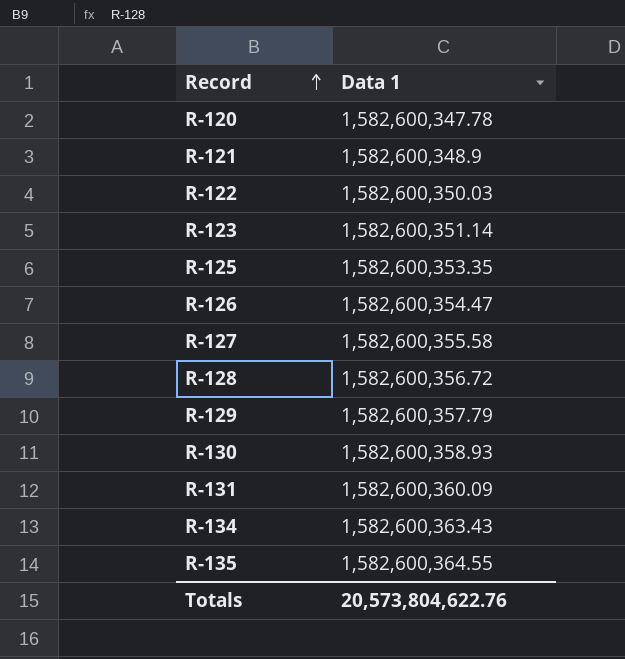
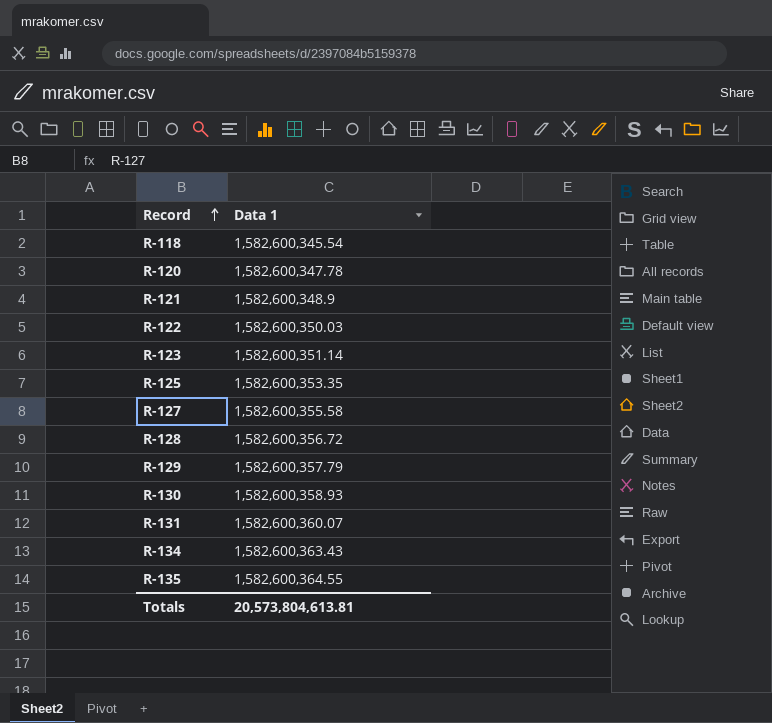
row R-126: 1,582,600,354.47 -> none
row R-118: none -> 1,582,600,345.54
R-131 | Data 1: 1,582,600,360.09 -> 1,582,600,360.07
Totals | Data 1: 20,573,804,622.76 -> 20,573,804,613.81

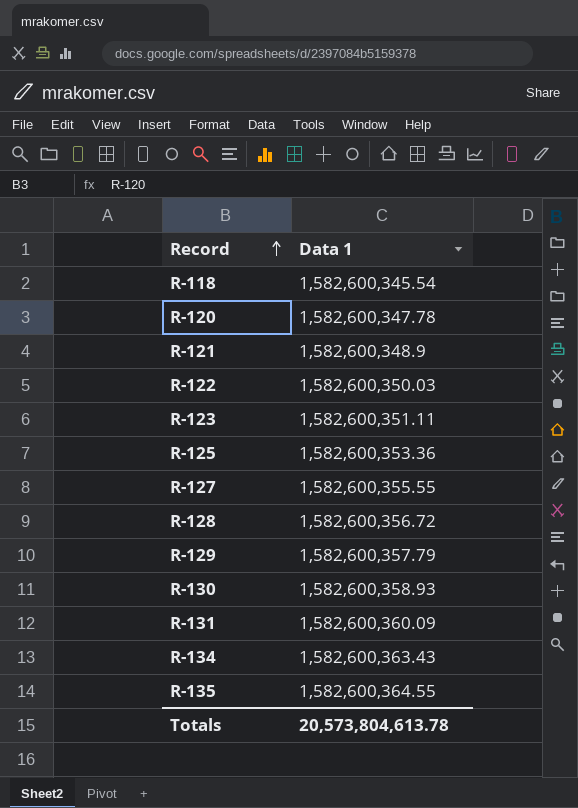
R-123 | Data 1: 1,582,600,351.14 -> 1,582,600,351.11
R-125 | Data 1: 1,582,600,353.35 -> 1,582,600,353.36
R-127 | Data 1: 1,582,600,355.58 -> 1,582,600,355.55
R-131 | Data 1: 1,582,600,360.07 -> 1,582,600,360.09
Totals | Data 1: 20,573,804,613.81 -> 20,573,804,613.78

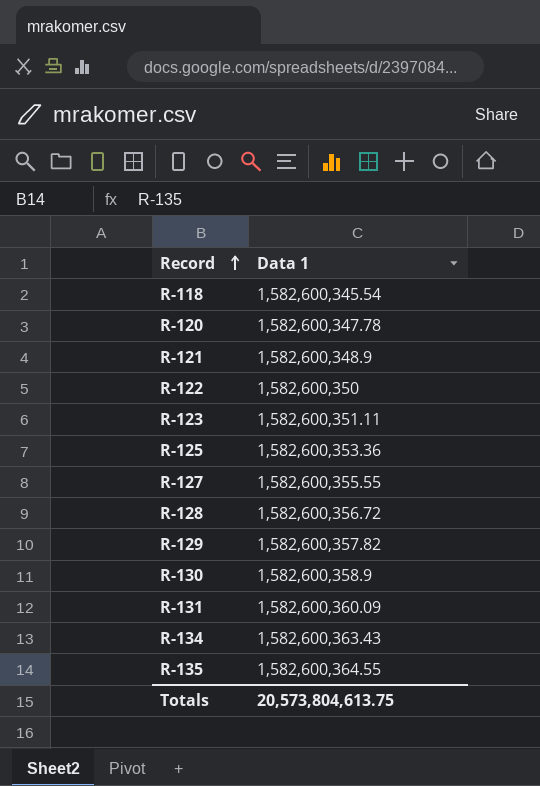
R-122 | Data 1: 1,582,600,350.03 -> 1,582,600,350
R-129 | Data 1: 1,582,600,357.79 -> 1,582,600,357.82
R-130 | Data 1: 1,582,600,358.93 -> 1,582,600,358.9
Totals | Data 1: 20,573,804,613.78 -> 20,573,804,613.75

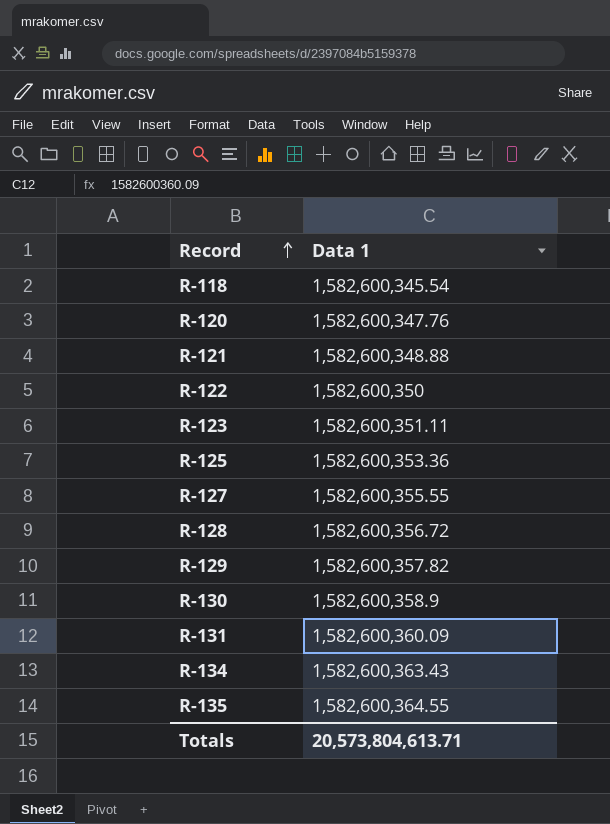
R-120 | Data 1: 1,582,600,347.78 -> 1,582,600,347.76
R-121 | Data 1: 1,582,600,348.9 -> 1,582,600,348.88
Totals | Data 1: 20,573,804,613.75 -> 20,573,804,613.71

